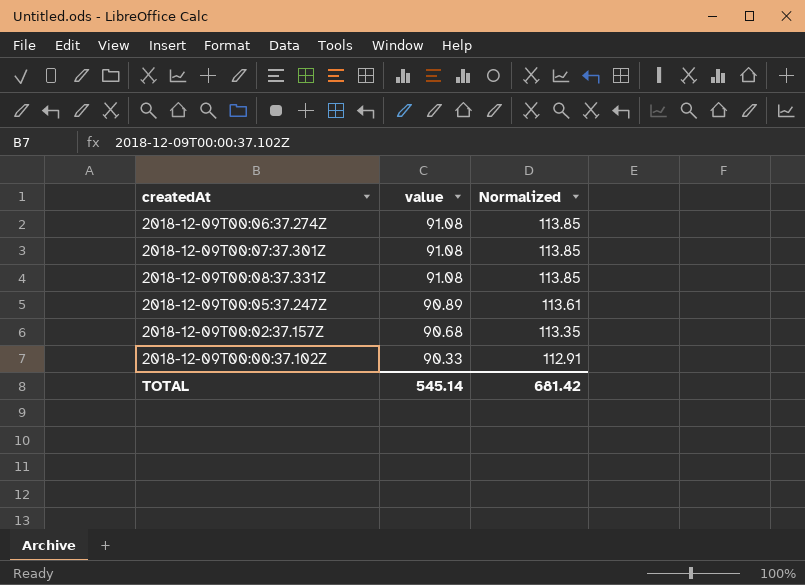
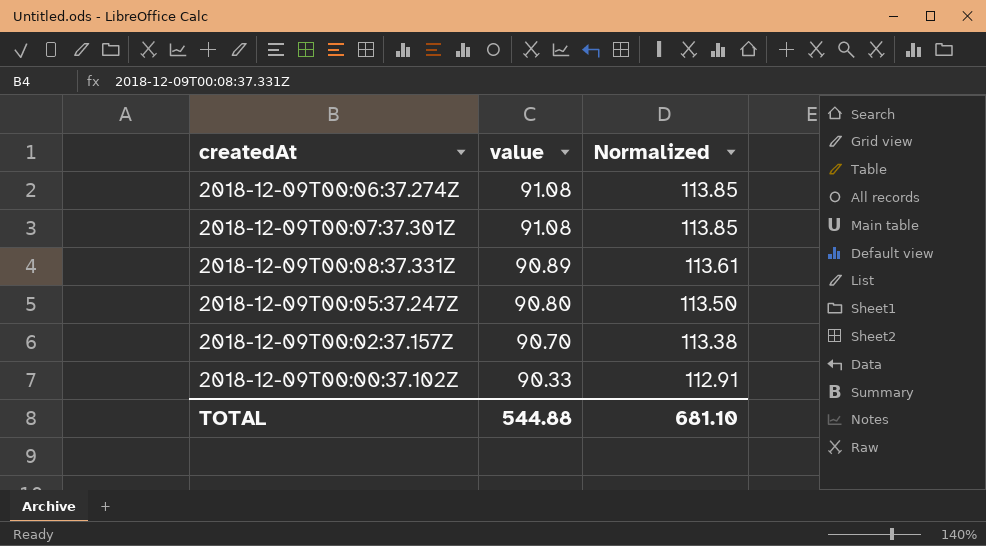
2018-12-09T00:08:37.331Z | value: 91.08 -> 90.89
2018-12-09T00:08:37.331Z | Normalized: 113.85 -> 113.61
2018-12-09T00:05:37.247Z | value: 90.89 -> 90.80
2018-12-09T00:05:37.247Z | Normalized: 113.61 -> 113.50
2018-12-09T00:02:37.157Z | value: 90.68 -> 90.70
2018-12-09T00:02:37.157Z | Normalized: 113.35 -> 113.38
TOTAL | value: 545.14 -> 544.88
TOTAL | Normalized: 681.42 -> 681.10

